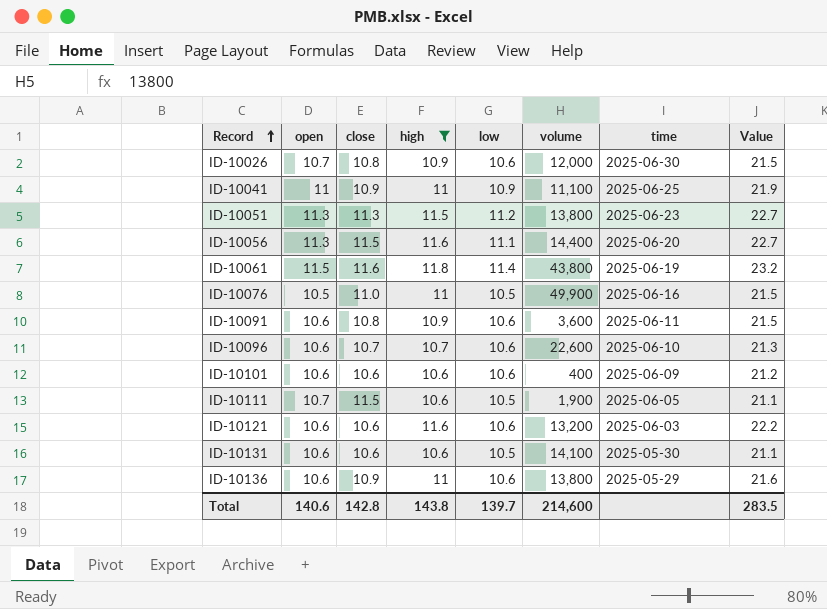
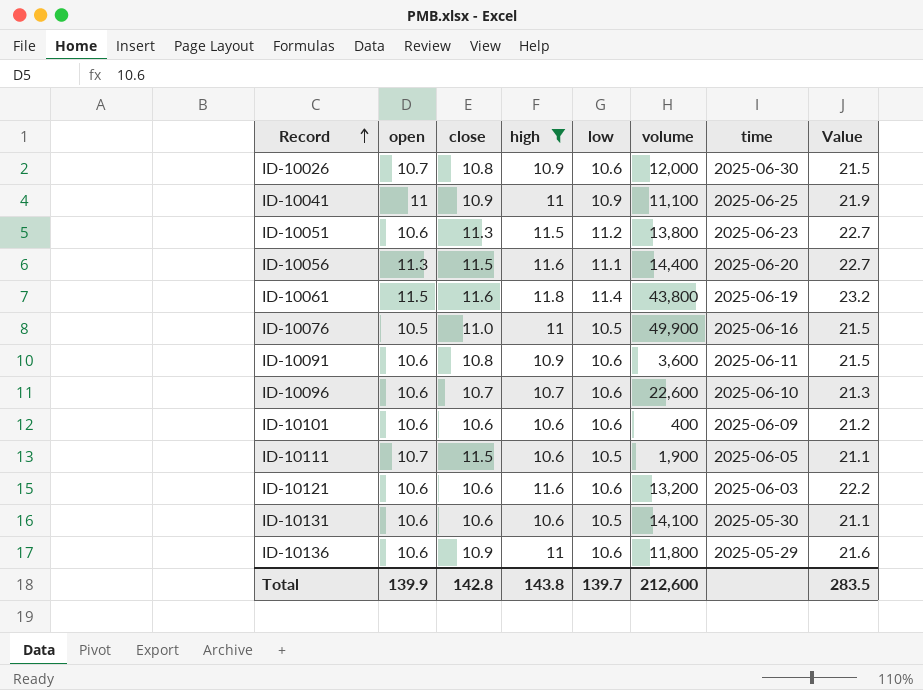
ID-10051 | open: 11.3 -> 10.6
ID-10136 | volume: 13,800 -> 11,800
Total | open: 140.6 -> 139.9
Total | volume: 214,600 -> 212,600

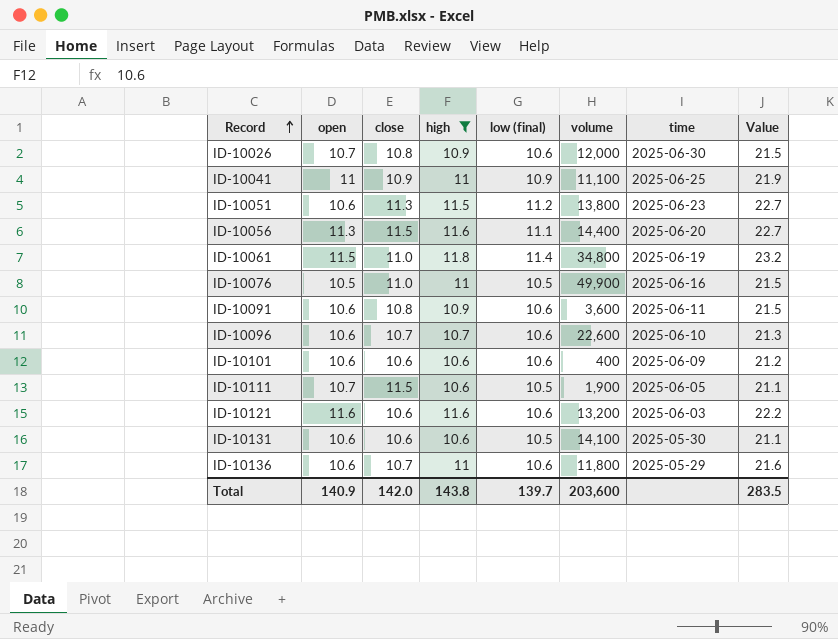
column name: low -> low (final)
ID-10061 | close: 11.6 -> 11.0
ID-10061 | volume: 43,800 -> 34,800
ID-10121 | open: 10.6 -> 11.6
ID-10136 | close: 10.9 -> 10.7
Total | open: 139.9 -> 140.9
Total | close: 142.8 -> 142.0
Total | volume: 212,600 -> 203,600

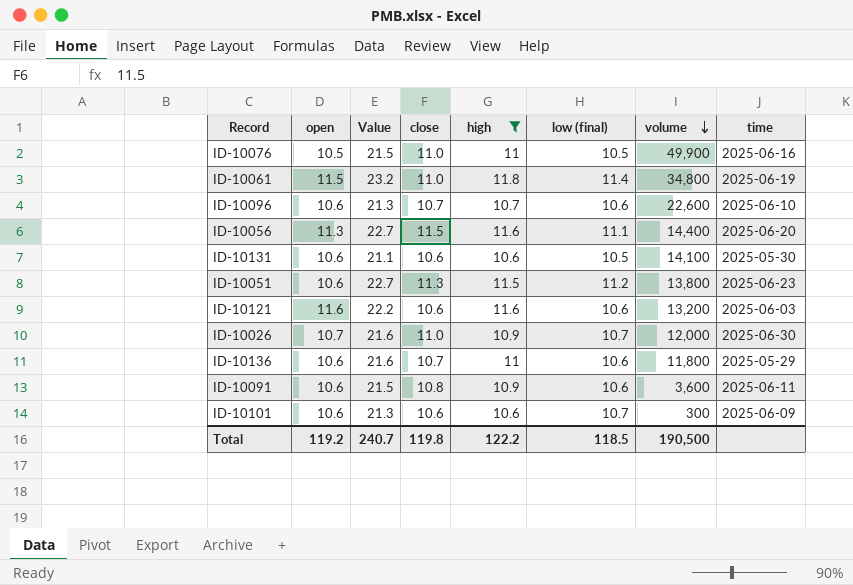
row order: Record ascending -> volume descending
column Value | position: 8 -> 3
row ID-10041: 11 | 10.9 | 11 | 10.9 | 11,100 | 2025-06-25 | 21.9 -> none
row ID-10111: 10.7 | 11.5 | 10.6 | 10.5 | 1,900 | 2025-06-05 | 21.1 -> none
ID-10026 | Value: 21.5 -> 21.6
ID-10026 | close: 10.8 -> 11.0
ID-10026 | low (final): 10.6 -> 10.7
ID-10101 | Value: 21.2 -> 21.3
ID-10101 | low (final): 10.6 -> 10.7
ID-10101 | volume: 400 -> 300
Total | open: 140.9 -> 119.2
Total | Value: 283.5 -> 240.7
Total | close: 142.0 -> 119.8
Total | high: 143.8 -> 122.2
Total | low (final): 139.7 -> 118.5
Total | volume: 203,600 -> 190,500

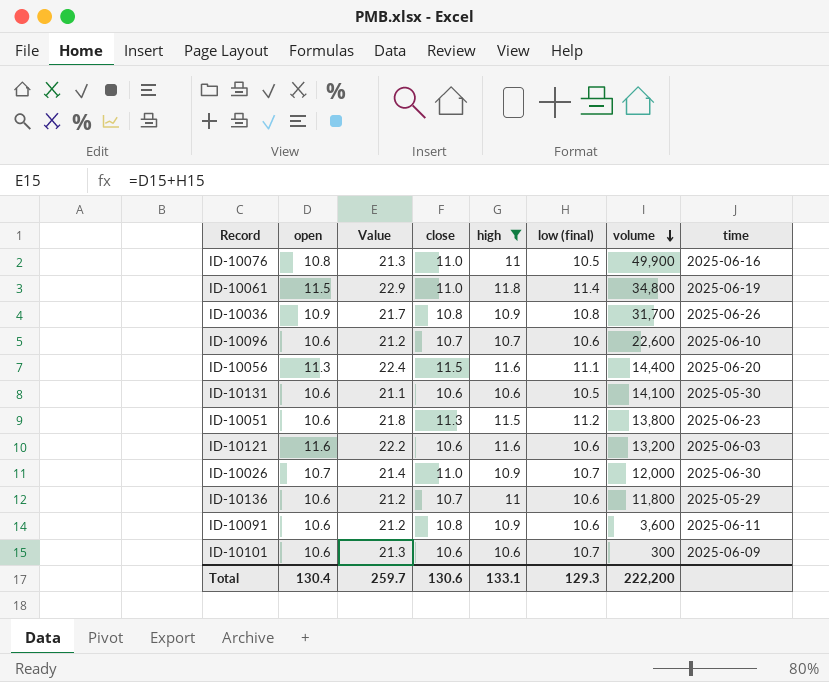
column Value | formula: [high] + [low (final)] -> [open] + [low (final)]
ID-10076 | open: 10.5 -> 10.8
row ID-10036: none -> 10.9 | 21.7 | 10.8 | 10.9 | 10.8 | 31,700 | 2025-06-26
Total | open: 119.2 -> 130.4
Total | Value: 240.7 -> 259.7
Total | close: 119.8 -> 130.6
Total | high: 122.2 -> 133.1
Total | low (final): 118.5 -> 129.3
Total | volume: 190,500 -> 222,200

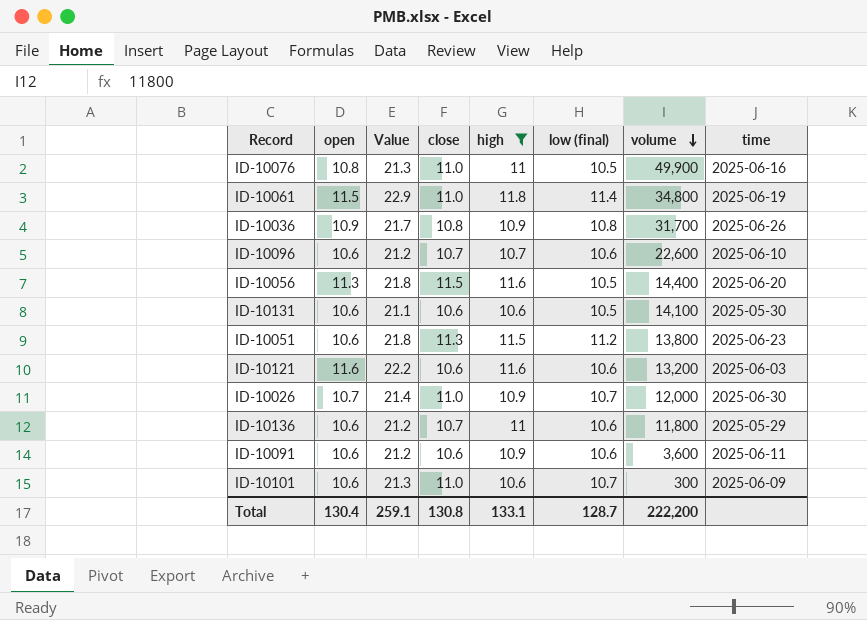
ID-10056 | Value: 22.4 -> 21.8
ID-10056 | low (final): 11.1 -> 10.5
ID-10091 | close: 10.8 -> 10.6
ID-10101 | close: 10.6 -> 11.0
Total | Value: 259.7 -> 259.1
Total | close: 130.6 -> 130.8
Total | low (final): 129.3 -> 128.7

